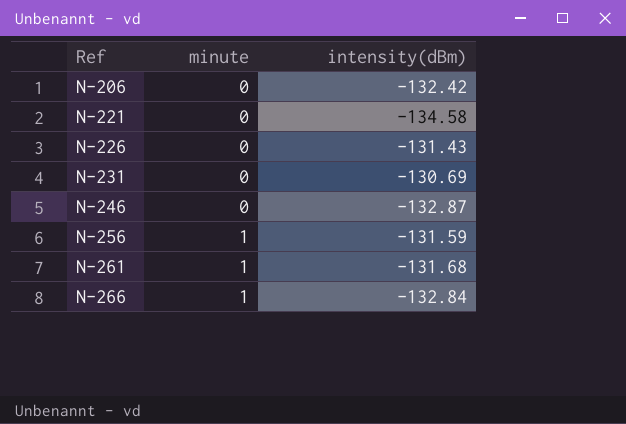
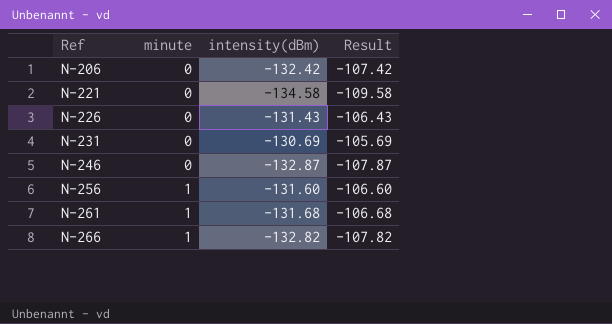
column Result | formula: none -> [intensity(dBm)] + 25
N-256 | intensity(dBm): -131.59 -> -131.60
N-266 | intensity(dBm): -132.84 -> -132.82

